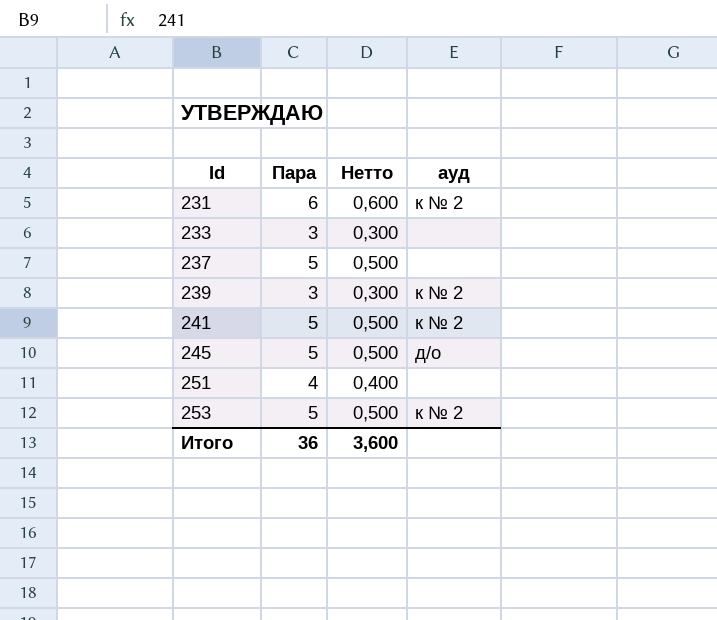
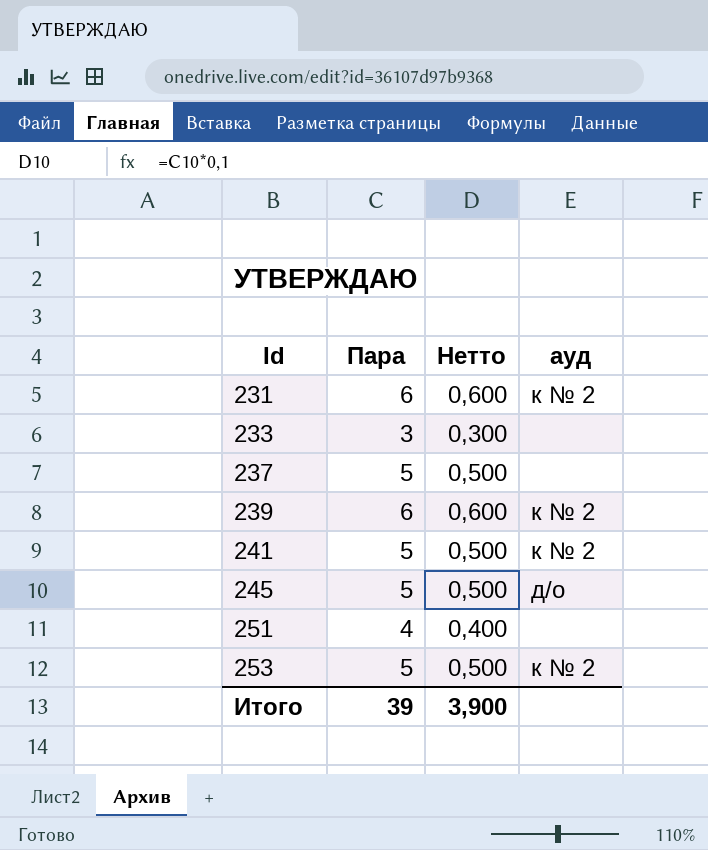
239 | Пара: 3 -> 6
239 | Нетто: 0,300 -> 0,600
Итого | Пара: 36 -> 39
Итого | Нетто: 3,600 -> 3,900

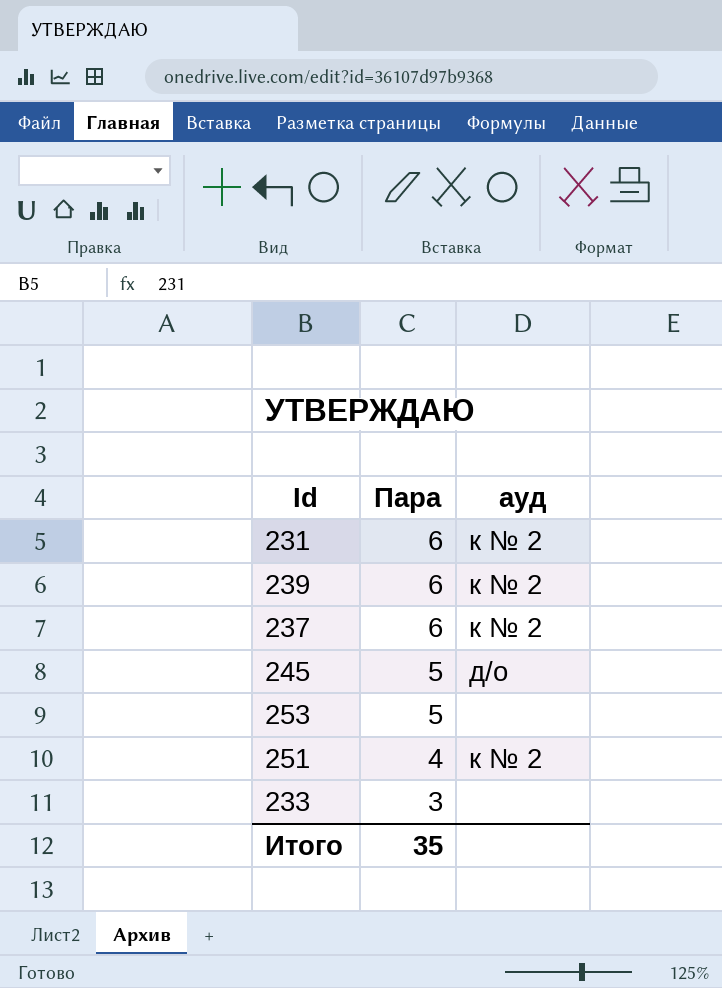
row order: Id ascending -> Пара descending
column Нетто | formula: [Пара] * 0,1 -> none
row 241: 5 | 0,500 | к № 2 -> none
237 | Пара: 5 -> 6
237 | ауд: none -> к № 2
253 | ауд: к № 2 -> none
251 | ауд: none -> к № 2
Итого | Пара: 39 -> 35

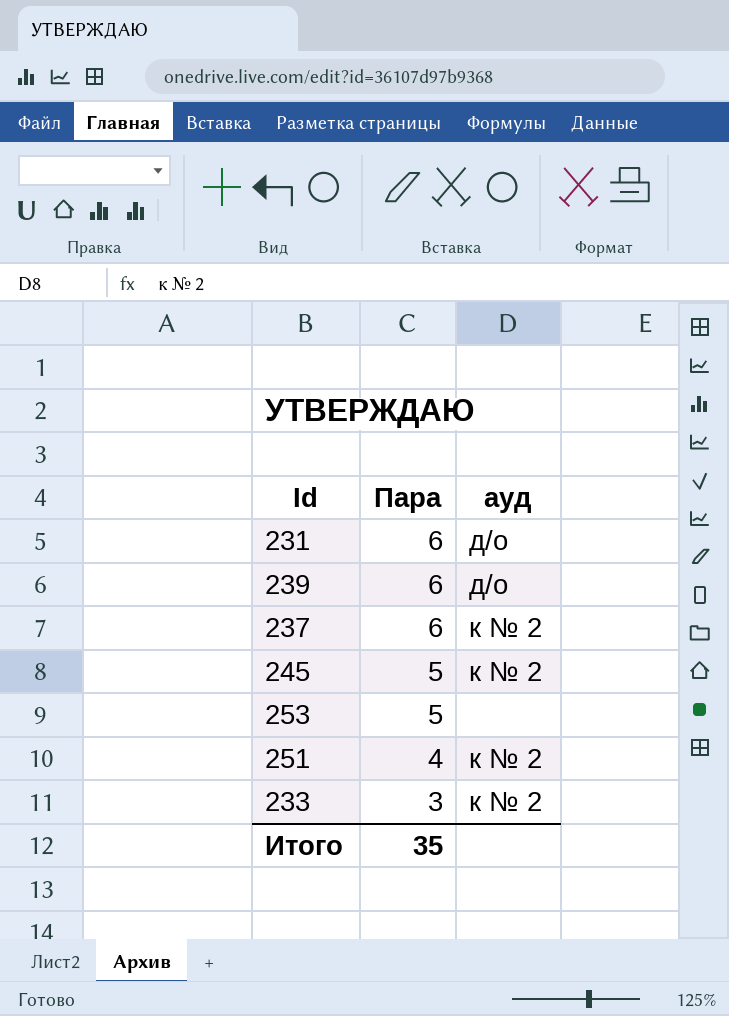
231 | ауд: к № 2 -> д/о
239 | ауд: к № 2 -> д/о
245 | ауд: д/о -> к № 2
233 | ауд: none -> к № 2

